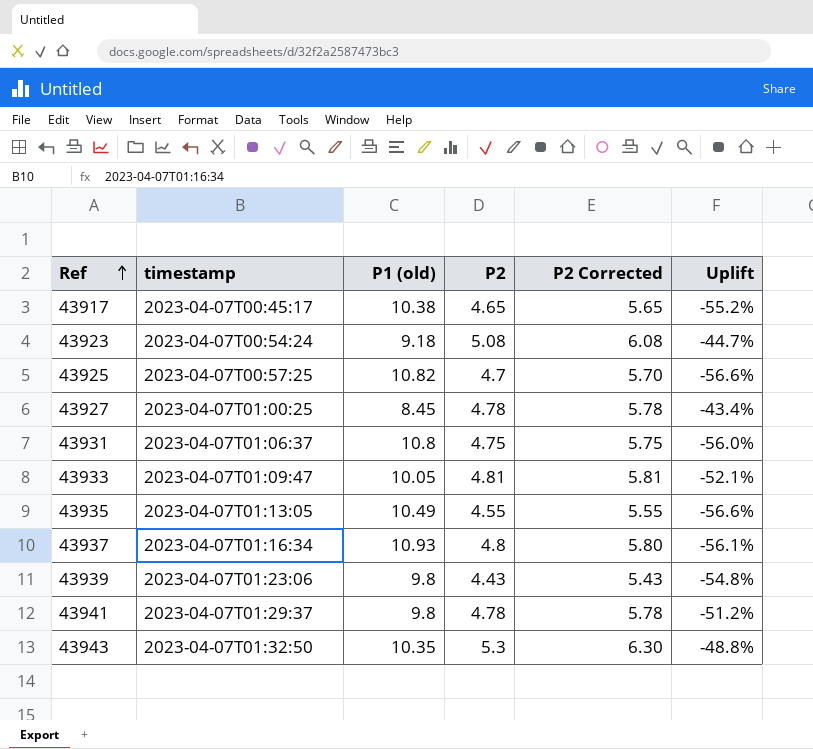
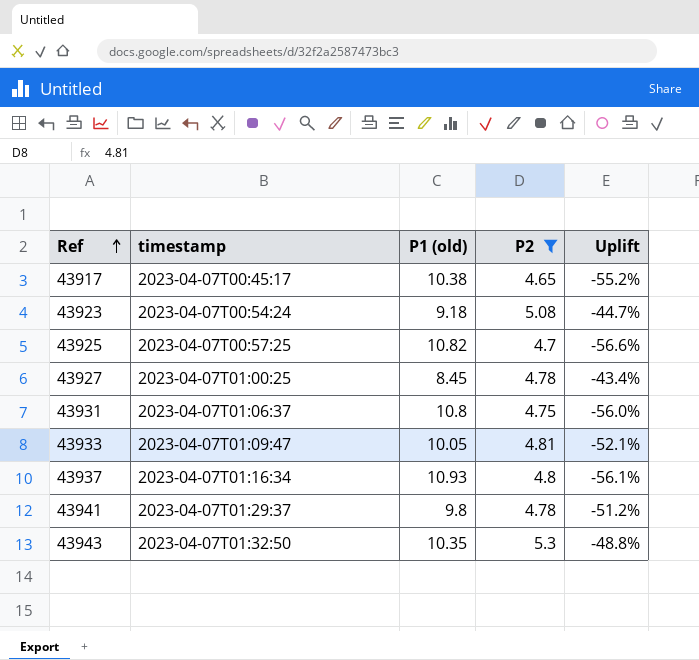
filter: none -> P2 >= 4.65
column P2 Corrected | formula: [P2] + 1 -> none

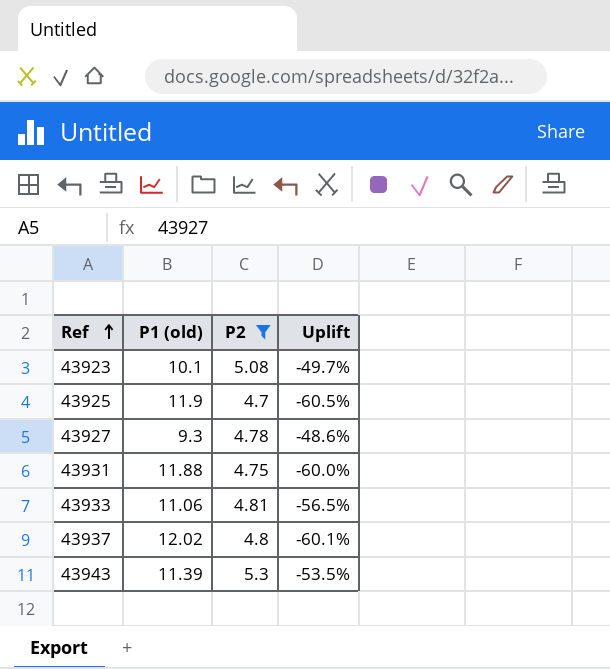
column timestamp | position: 2 -> none
row 43917: 2023-04-07T00:45:17 | 10.38 | 4.65 | -55.2% -> none
row 43941: 2023-04-07T01:29:37 | 9.8 | 4.78 | -51.2% -> none
43923 | P1 (old): 9.18 -> 10.1
43923 | Uplift: -44.7% -> -49.7%
43925 | P1 (old): 10.82 -> 11.9
43925 | Uplift: -56.6% -> -60.5%
43927 | P1 (old): 8.45 -> 9.3
43927 | Uplift: -43.4% -> -48.6%
43931 | P1 (old): 10.8 -> 11.88
43931 | Uplift: -56.0% -> -60.0%
43933 | P1 (old): 10.05 -> 11.06
43933 | Uplift: -52.1% -> -56.5%
43937 | P1 (old): 10.93 -> 12.02
43937 | Uplift: -56.1% -> -60.1%
43943 | P1 (old): 10.35 -> 11.39
43943 | Uplift: -48.8% -> -53.5%

